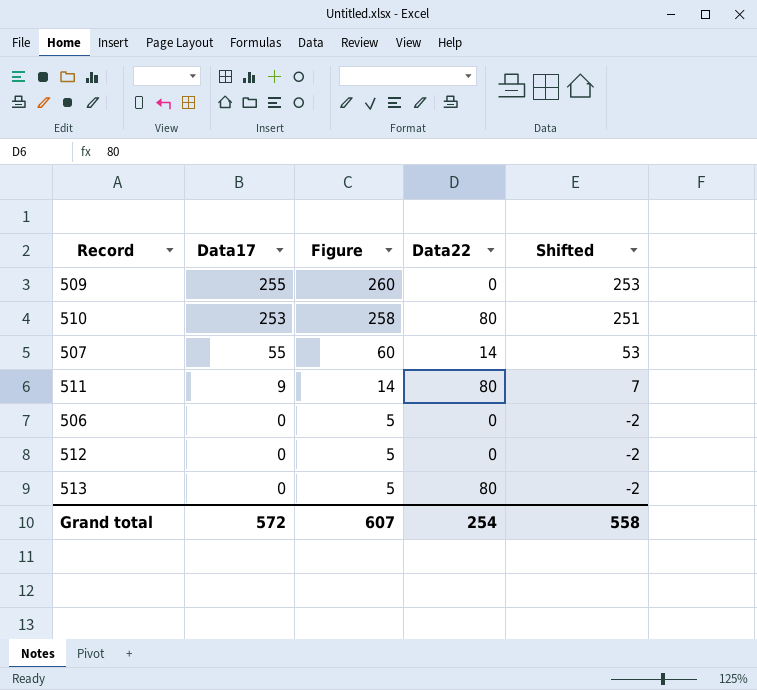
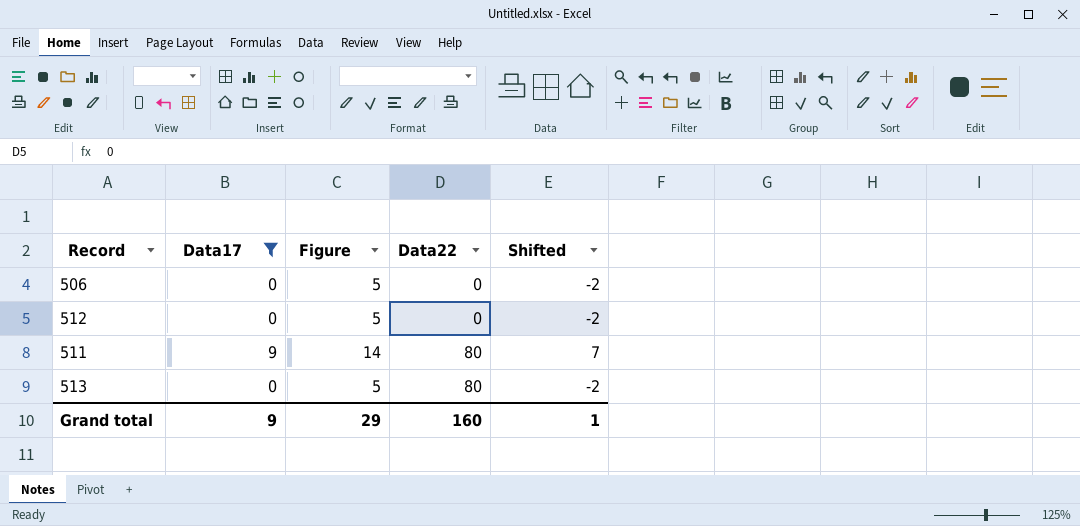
filter: none -> Data17 <= 9
row order: Data17 descending -> Data22 ascending
Grand total | Data17: 572 -> 9
Grand total | Figure: 607 -> 29
Grand total | Data22: 254 -> 160
Grand total | Shifted: 558 -> 1

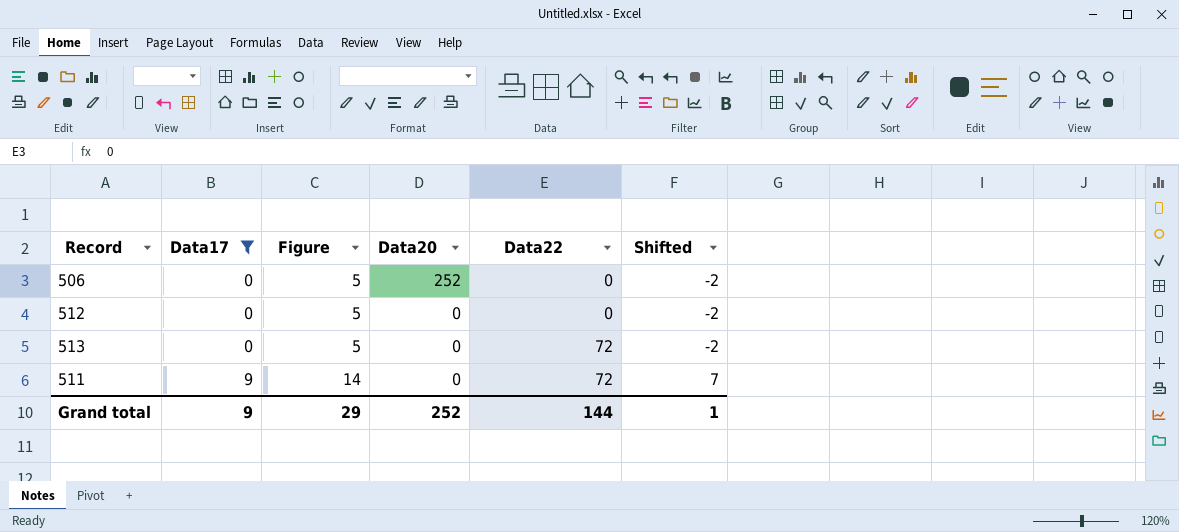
row order: Data22 ascending -> Data17 ascending
column Data20 | position: none -> 4
513 | Data22: 80 -> 72
511 | Data22: 80 -> 72
Grand total | Data22: 160 -> 144

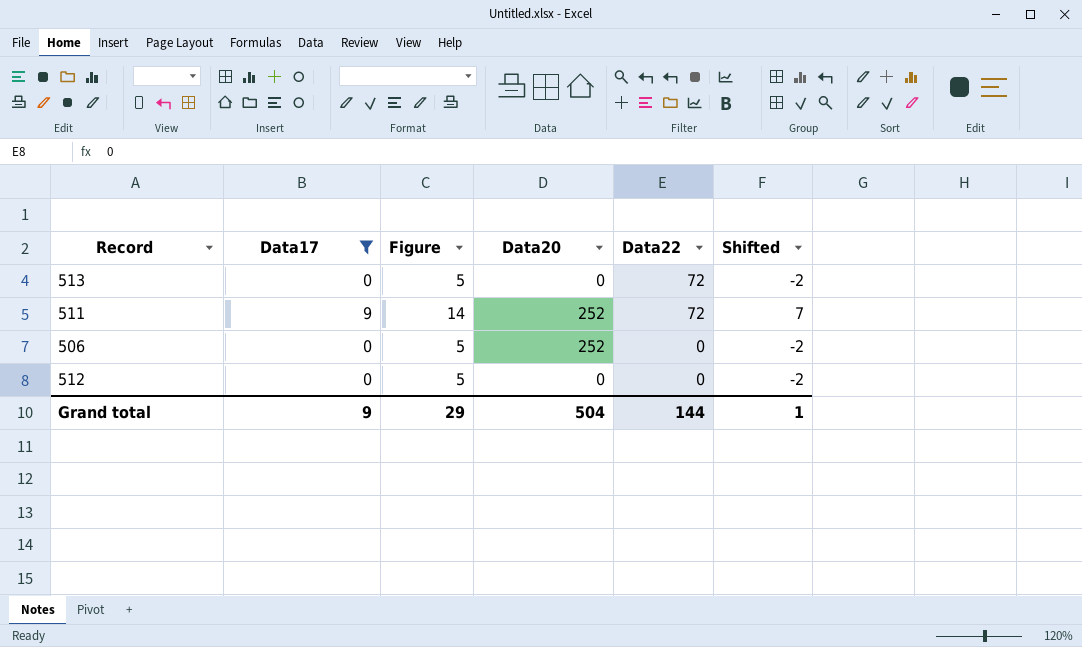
row order: Data17 ascending -> Data22 descending
511 | Data20: 0 -> 252
Grand total | Data20: 252 -> 504

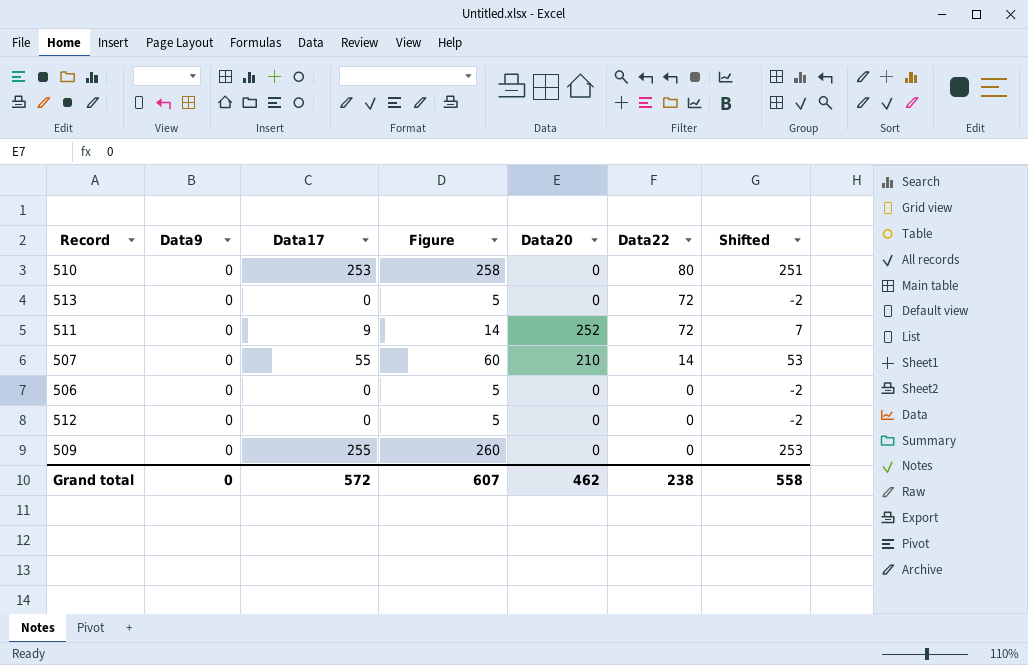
filter: Data17 <= 9 -> none
column Data9 | position: none -> 2
506 | Data20: 252 -> 0
Grand total | Data17: 9 -> 572
Grand total | Figure: 29 -> 607
Grand total | Data20: 504 -> 462
Grand total | Data22: 144 -> 238
Grand total | Shifted: 1 -> 558

